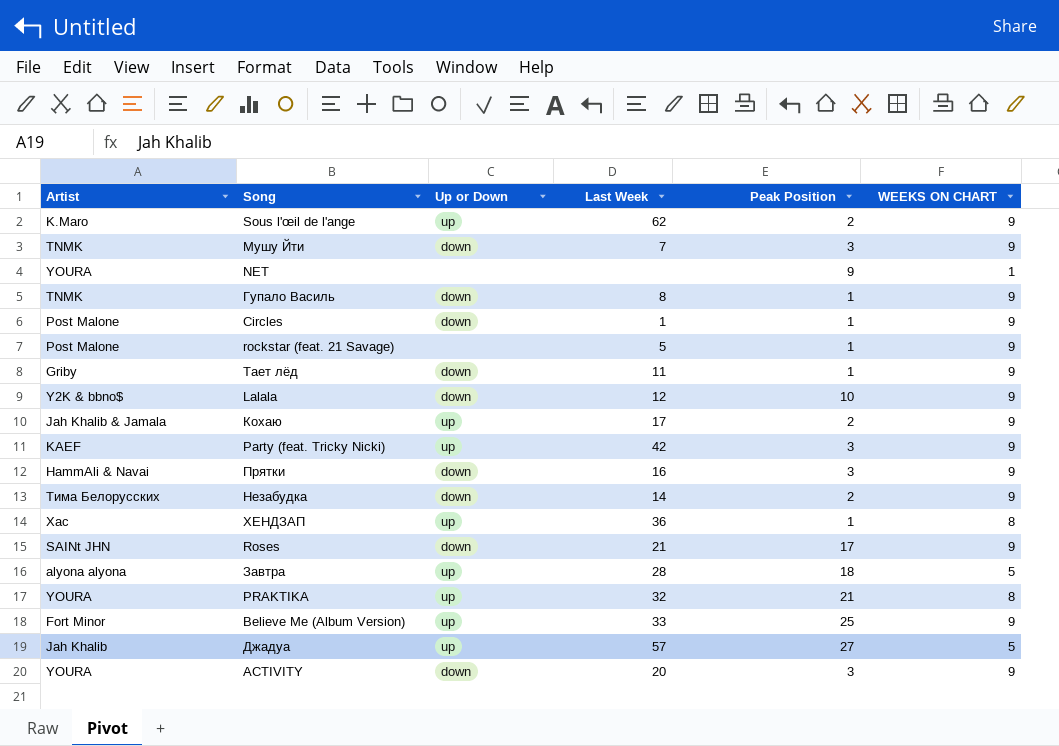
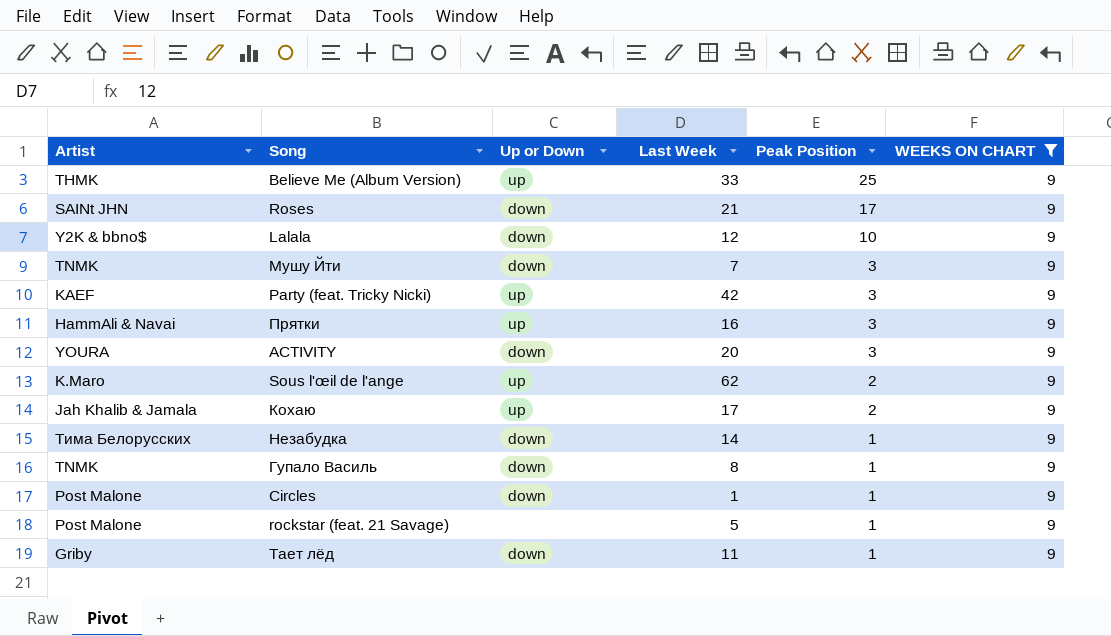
filter: none -> WEEKS ON CHART = 9
row order: none -> Peak Position descending
Believe Me (Album Version) | Artist: Fort Minor -> THMK
Прятки | Up or Down: down -> up
Незабудка | Peak Position: 2 -> 1

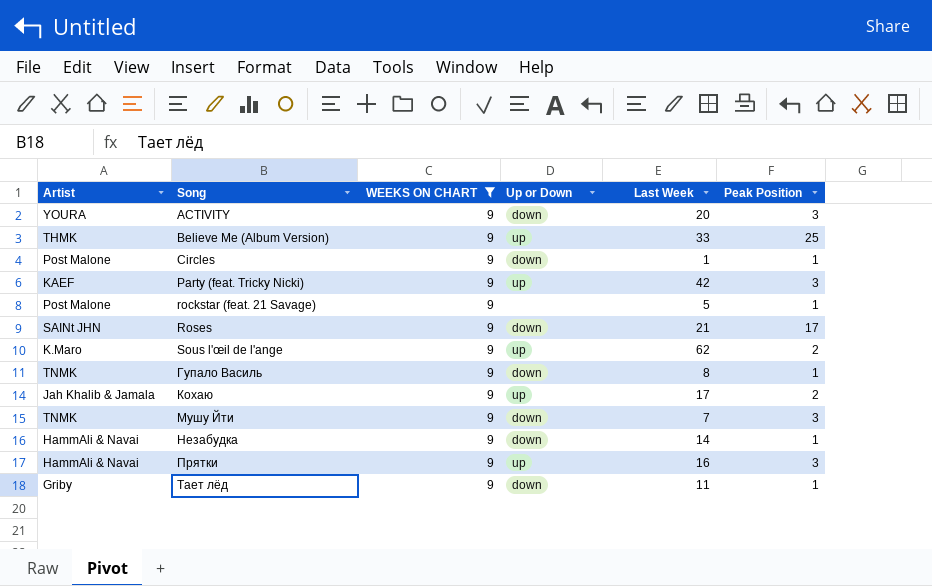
row order: Peak Position descending -> Song ascending
column WEEKS ON CHART | position: 6 -> 3
row Lalala: Y2K & bbno$ | down | 12 | 10 | 9 -> none
Незабудка | Artist: Тима Белорусских -> HammAli & Navai

